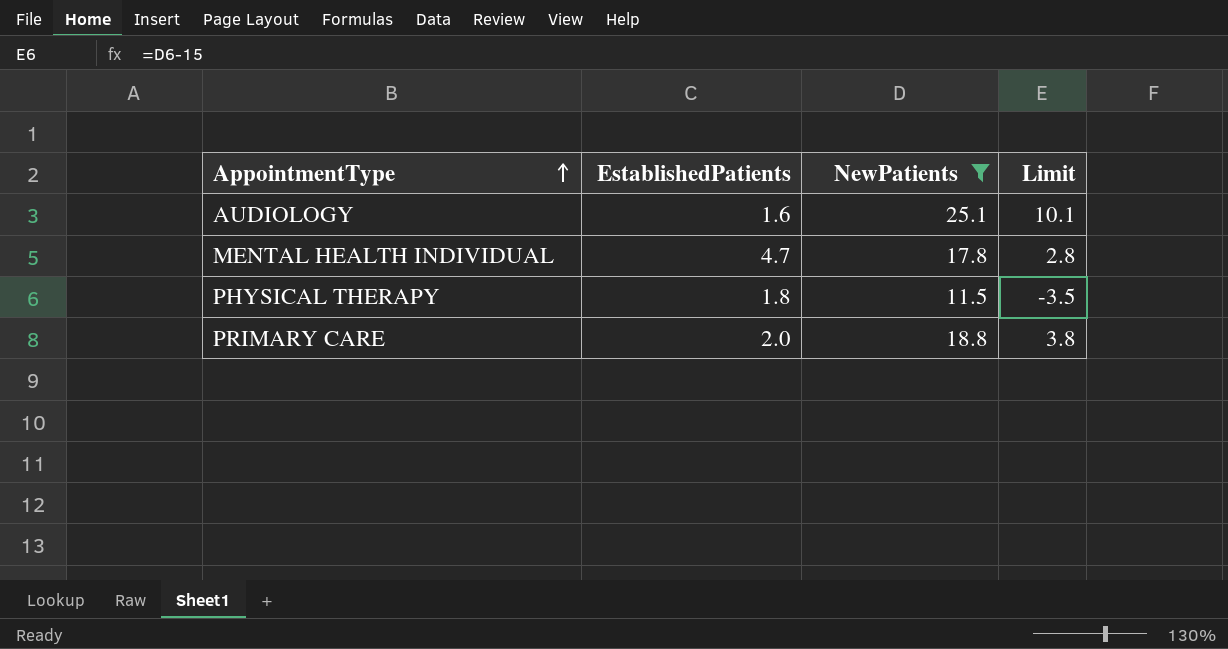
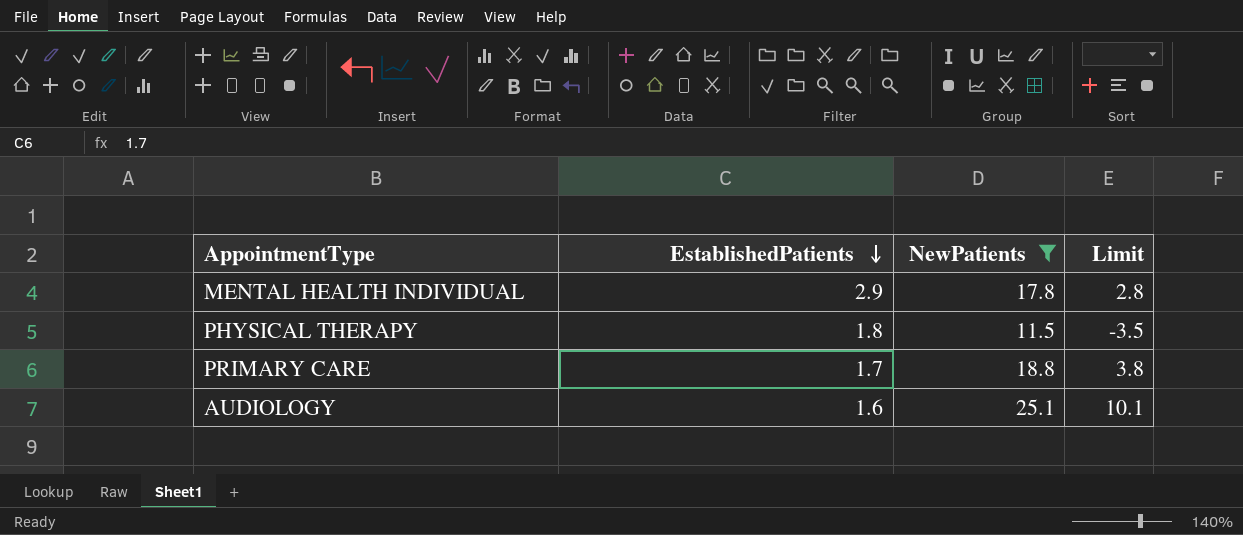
row order: AppointmentType ascending -> EstablishedPatients descending
MENTAL HEALTH INDIVIDUAL | EstablishedPatients: 4.7 -> 2.9
PRIMARY CARE | EstablishedPatients: 2.0 -> 1.7

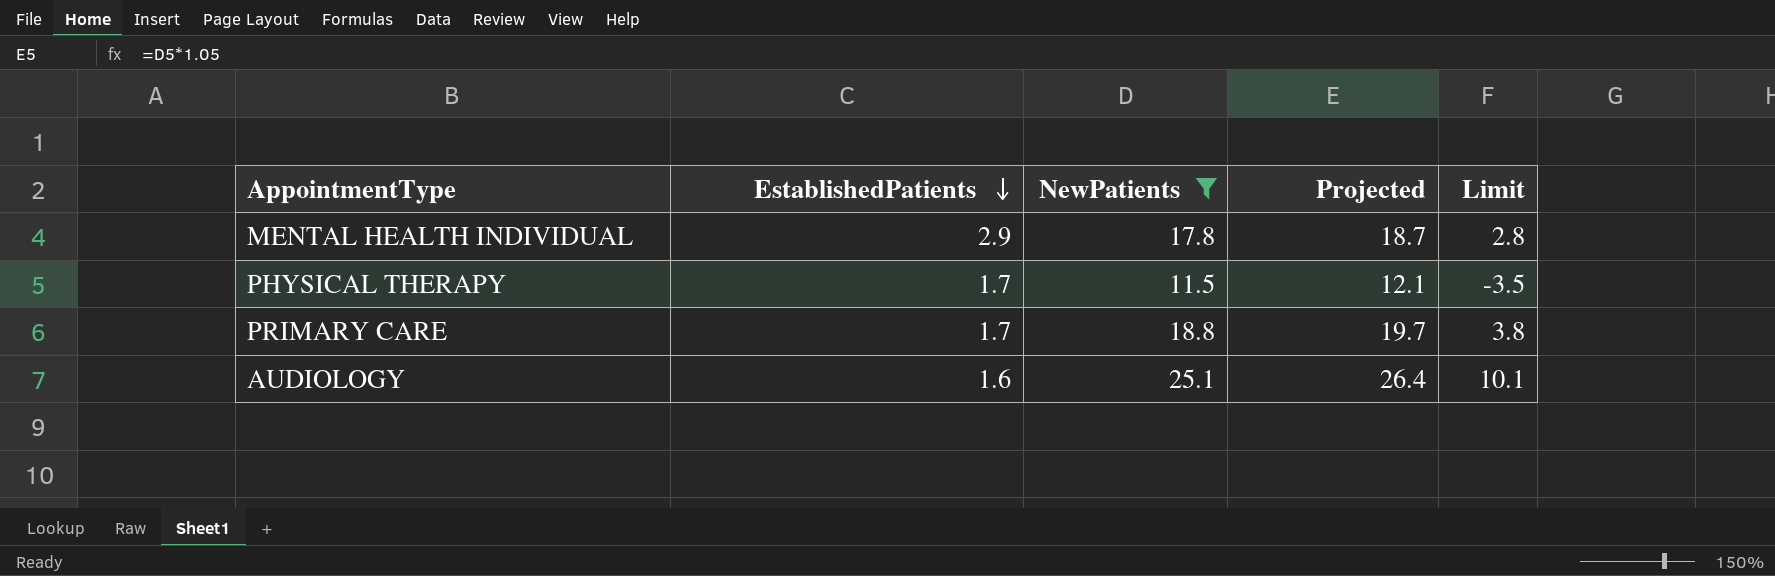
column Projected | formula: none -> [NewPatients] * 1.05
PHYSICAL THERAPY | EstablishedPatients: 1.8 -> 1.7

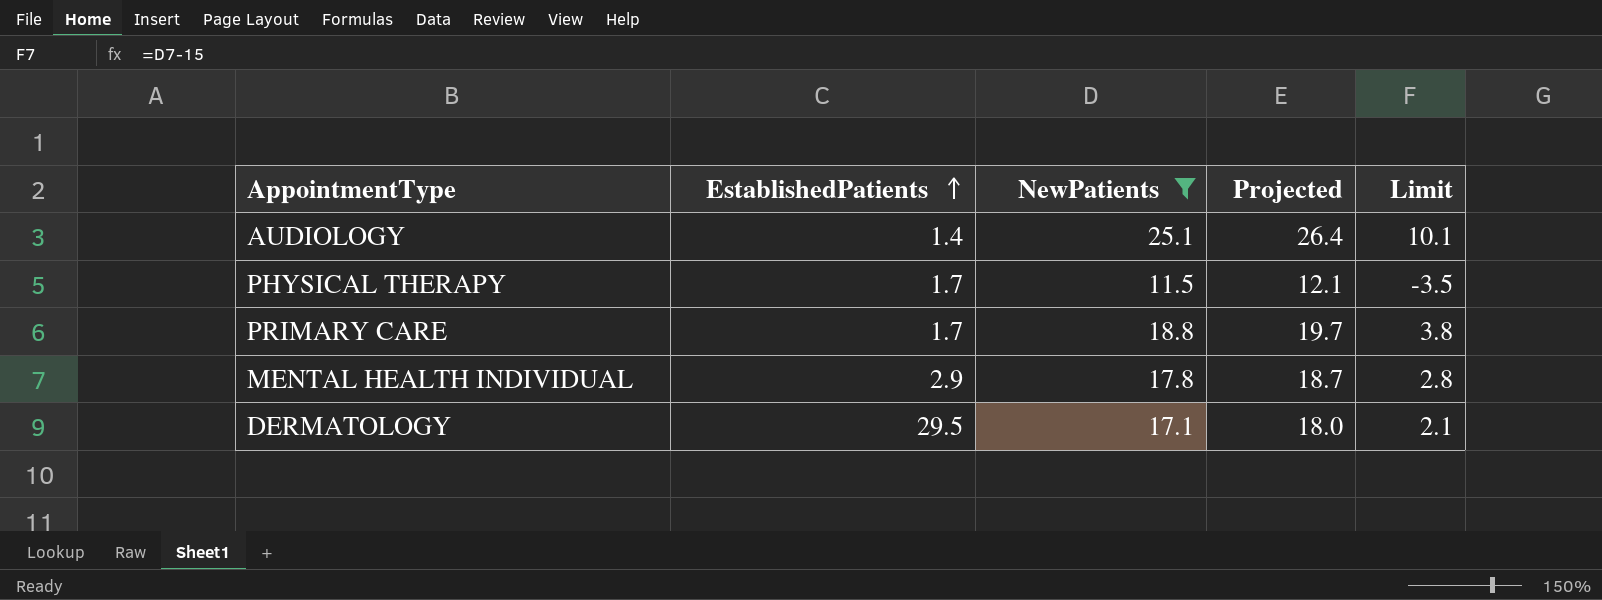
row order: EstablishedPatients descending -> EstablishedPatients ascending
AUDIOLOGY | EstablishedPatients: 1.6 -> 1.4
row DERMATOLOGY: none -> 29.5 | 17.1 | 18.0 | 2.1

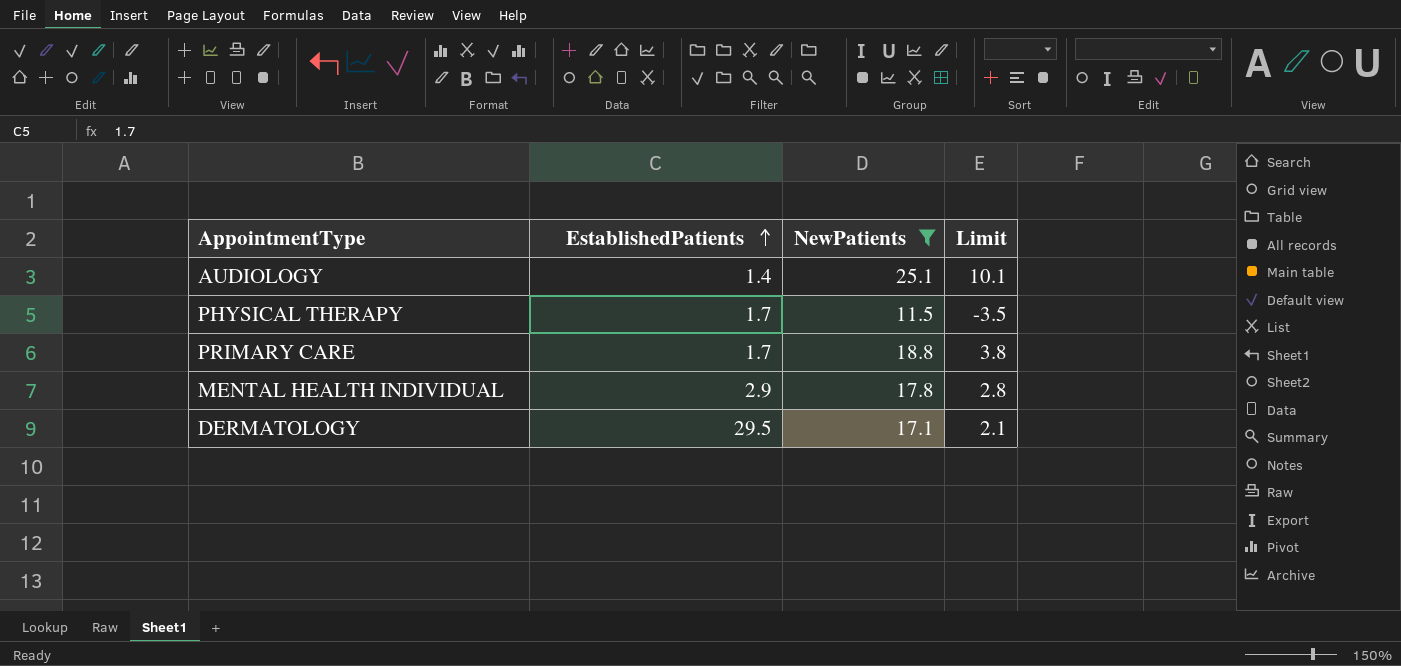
column Projected | formula: [NewPatients] * 1.05 -> none

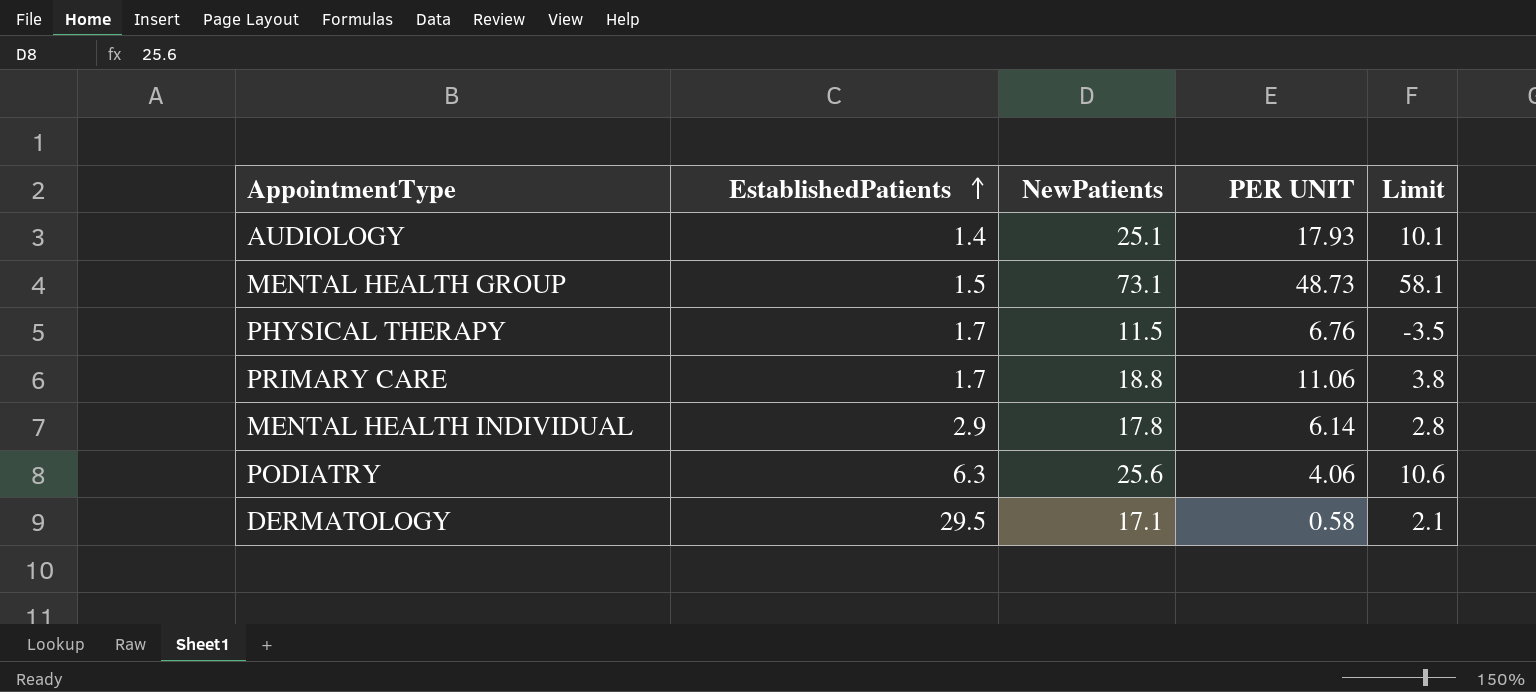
filter: NewPatients <= 25.1 -> none
column PER UNIT | formula: none -> [NewPatients] / [EstablishedPatients]

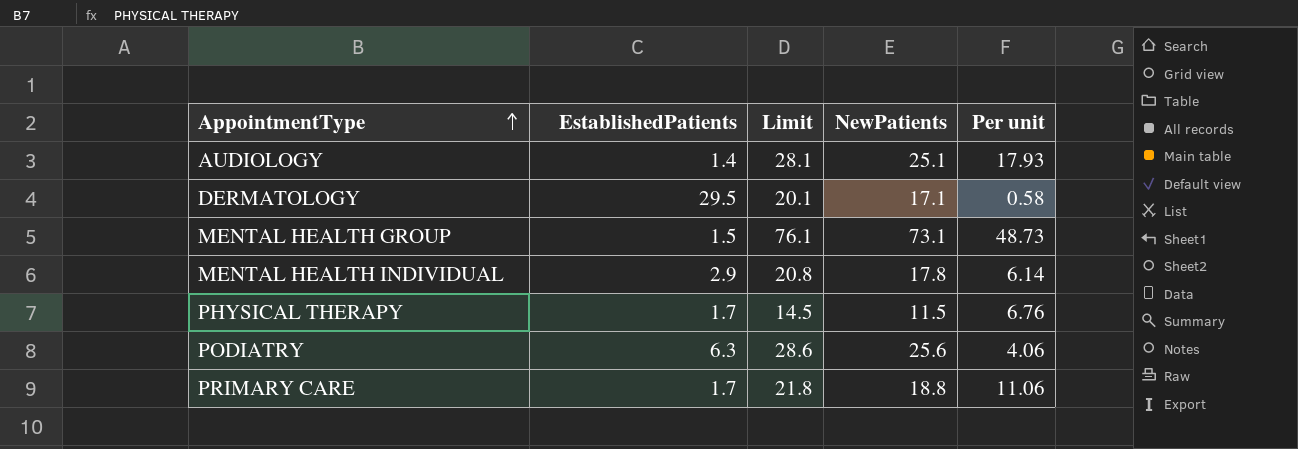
row order: EstablishedPatients ascending -> AppointmentType ascending
column Limit | formula: [NewPatients] - 15 -> [NewPatients] + 3
column Limit | position: 5 -> 3
column name: PER UNIT -> Per unit

